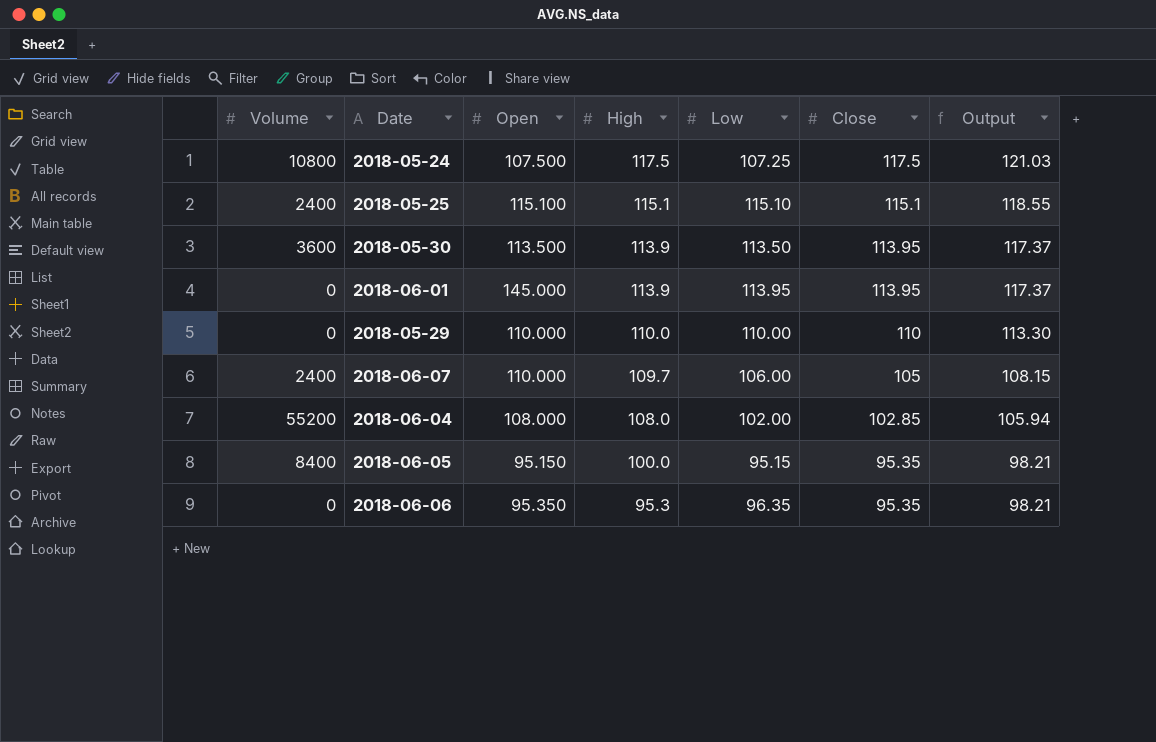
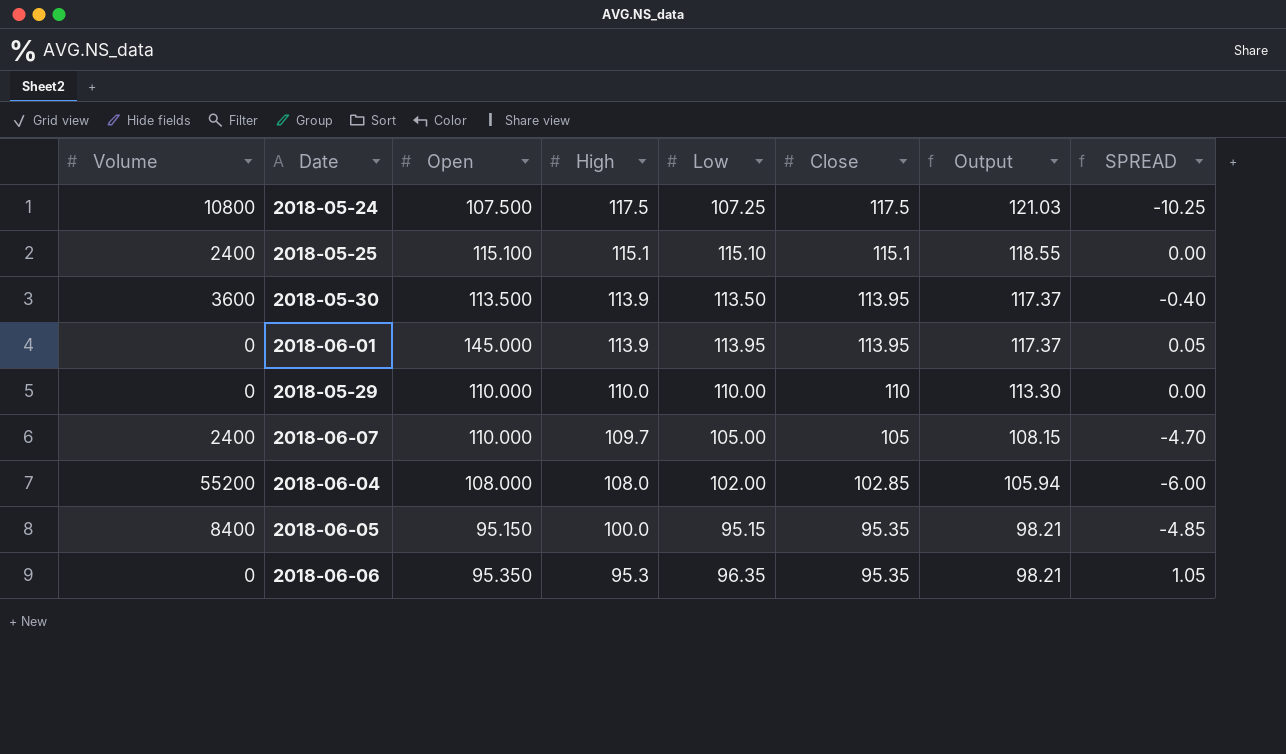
column SPREAD | formula: none -> [Low] - [High]
2018-06-07 | Low: 106.00 -> 105.00

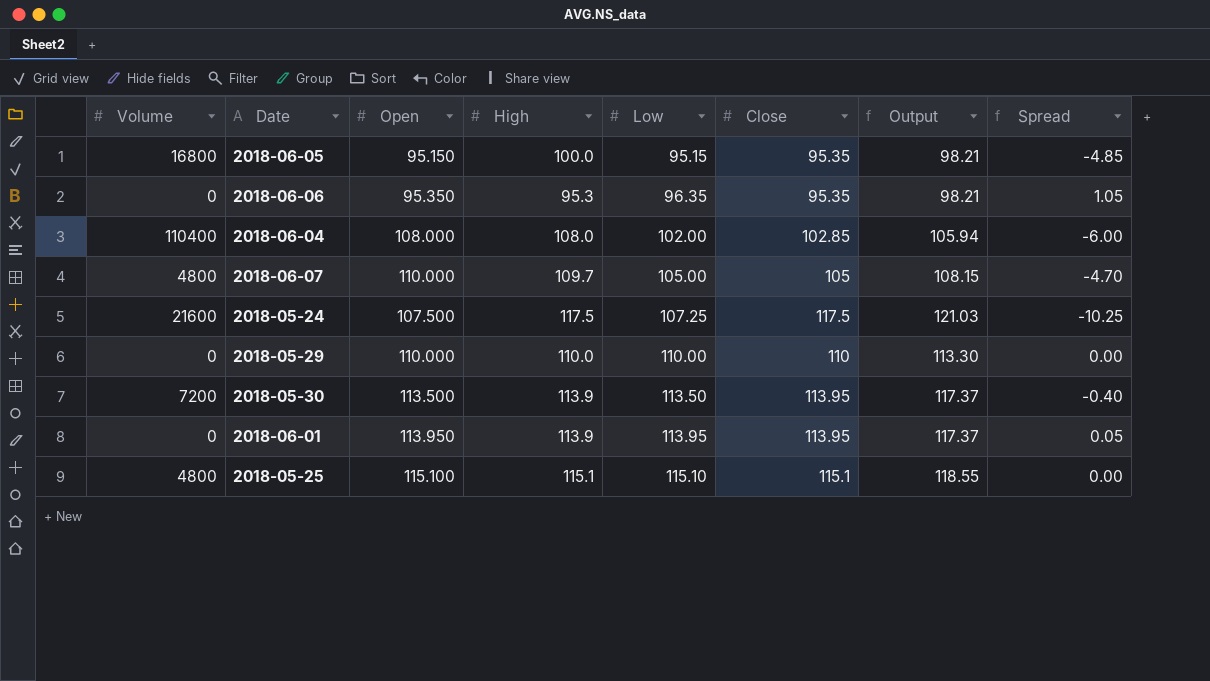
row order: High descending -> Low ascending
column name: SPREAD -> Spread
2018-06-05 | Volume: 8400 -> 16800
2018-06-04 | Volume: 55200 -> 110400
2018-06-07 | Volume: 2400 -> 4800
2018-05-24 | Volume: 10800 -> 21600
2018-05-30 | Volume: 3600 -> 7200
2018-06-01 | Open: 145.000 -> 113.950
2018-05-25 | Volume: 2400 -> 4800

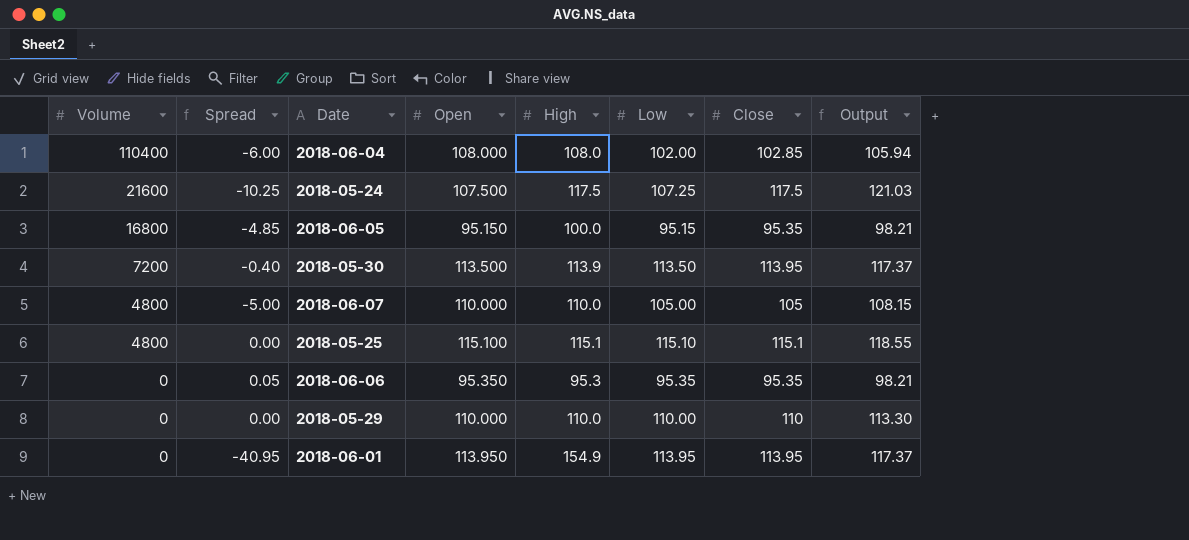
row order: Low ascending -> Volume descending
column Spread | position: 8 -> 2
2018-06-07 | Spread: -4.70 -> -5.00
2018-06-07 | High: 109.7 -> 110.0
2018-06-06 | Spread: 1.05 -> 0.05
2018-06-06 | Low: 96.35 -> 95.35
2018-06-01 | Spread: 0.05 -> -40.95
2018-06-01 | High: 113.9 -> 154.9

